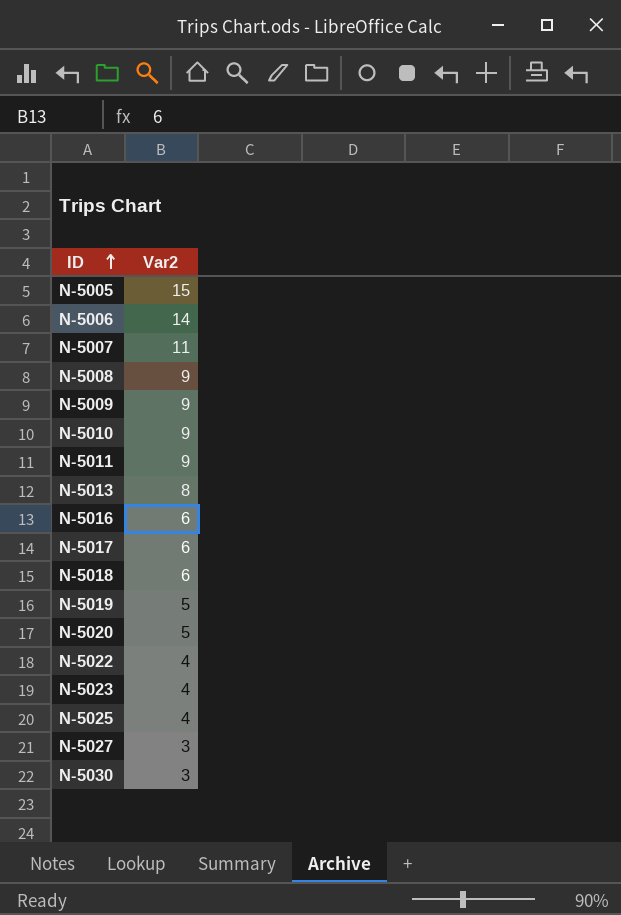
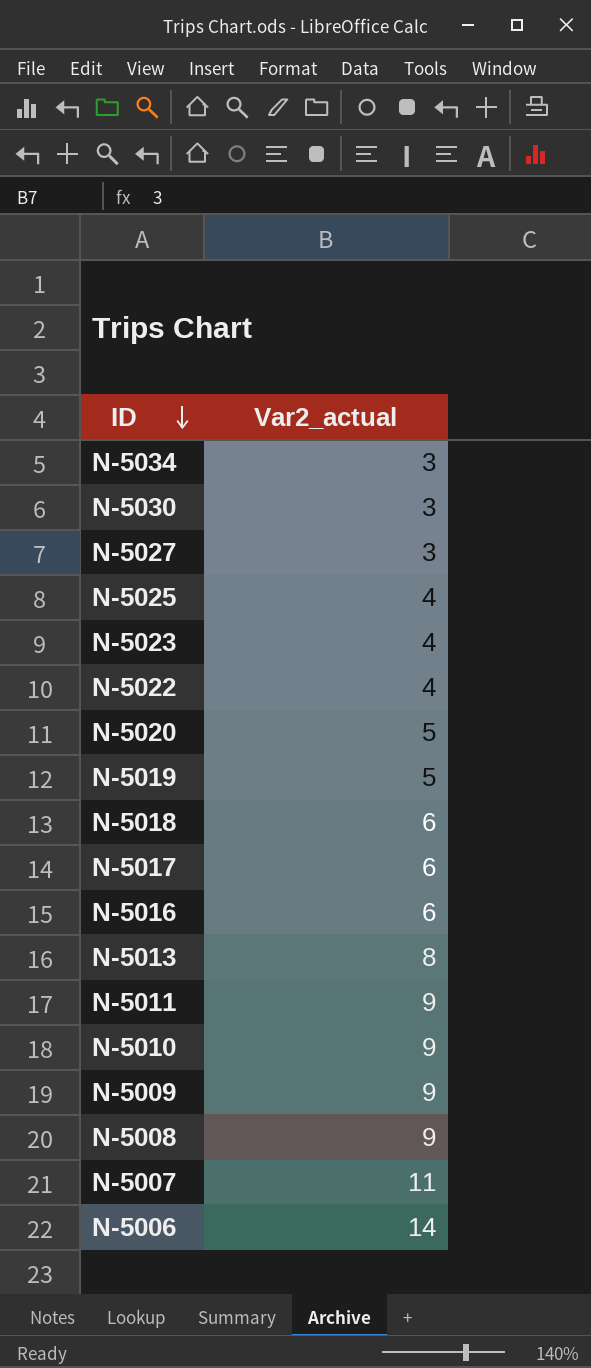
row order: ID ascending -> ID descending
column name: Var2 -> Var2_actual
row N-5005: 15 -> none
row N-5034: none -> 3

